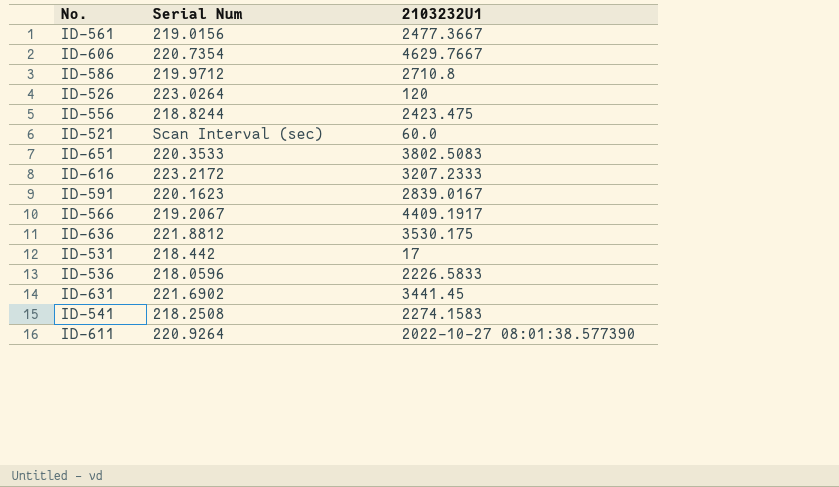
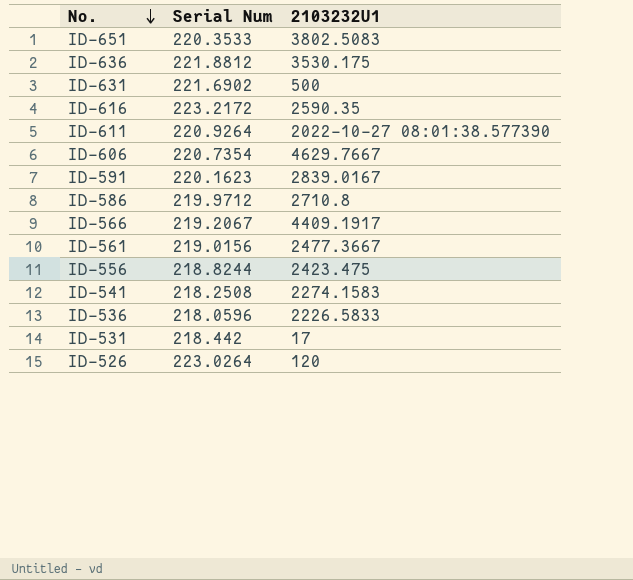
row order: none -> No. descending
row ID-521: Scan Interval (sec) | 60.0 -> none
ID-631 | 2103232U1: 3441.45 -> 500
ID-616 | 2103232U1: 3207.2333 -> 2590.35

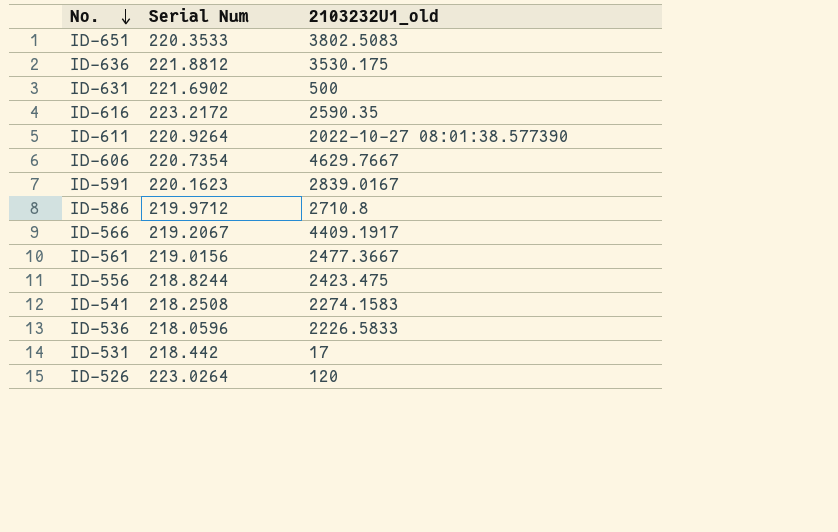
column name: 2103232U1 -> 2103232U1_old

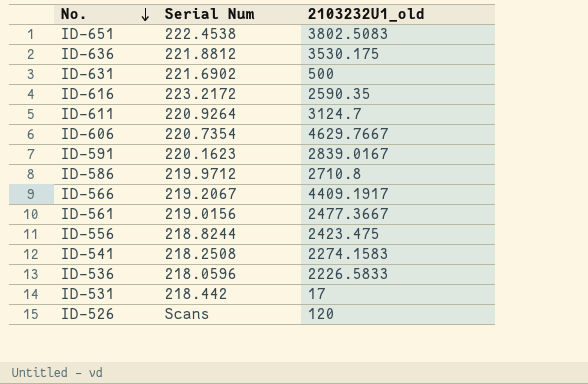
ID-651 | Serial Num: 220.3533 -> 222.4538
ID-611 | 2103232U1_old: 2022-10-27 08:01:38.577390 -> 3124.7
ID-526 | Serial Num: 223.0264 -> Scans

